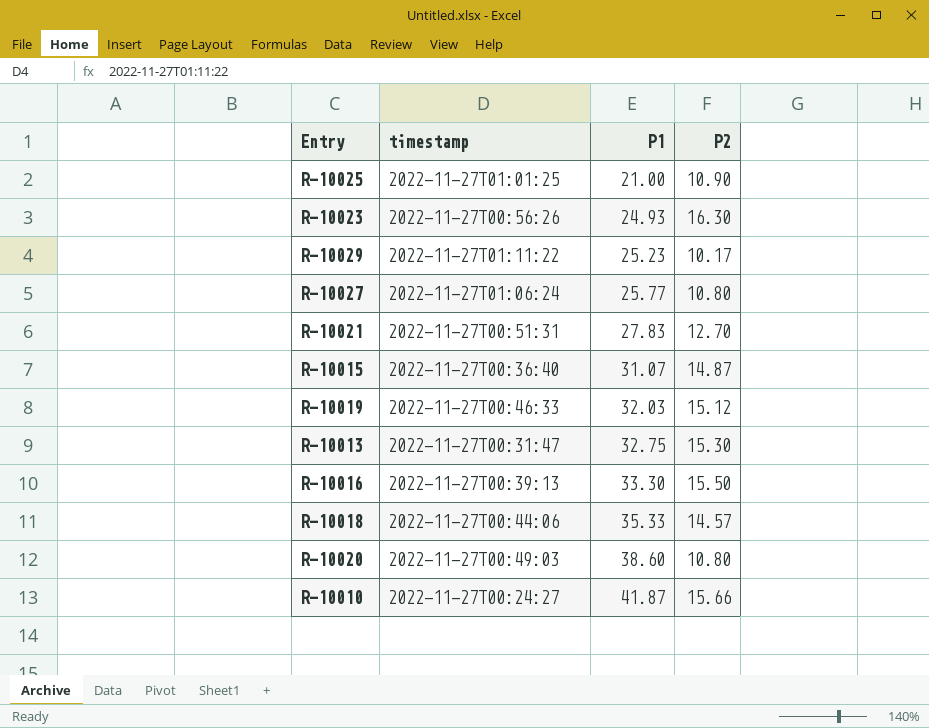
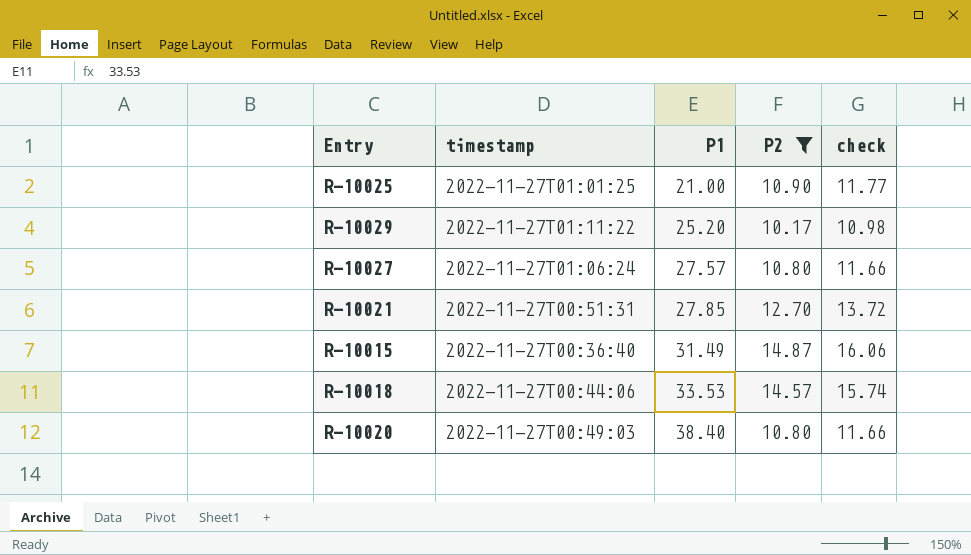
filter: none -> P2 <= 14.87
column check | formula: none -> [P2] * 1.08
R-10029 | P1: 25.23 -> 25.20
R-10027 | P1: 25.77 -> 27.57
R-10021 | P1: 27.83 -> 27.85
R-10015 | P1: 31.07 -> 31.49
R-10018 | P1: 35.33 -> 33.53
R-10020 | P1: 38.60 -> 38.40

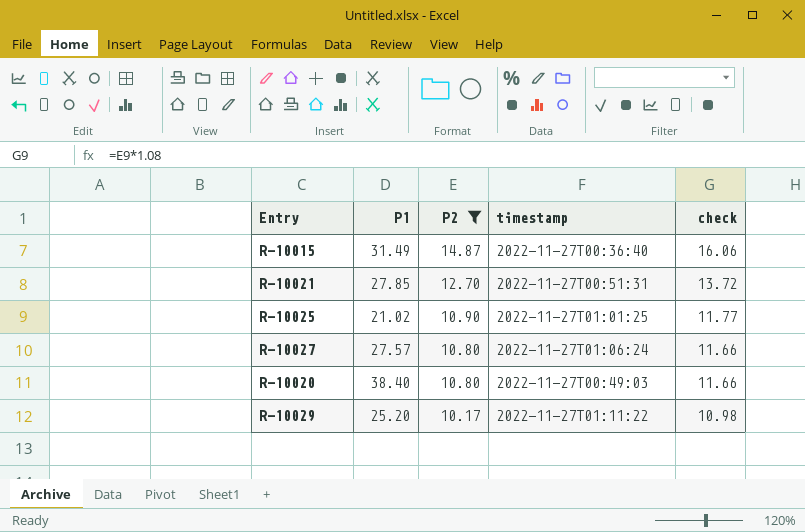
row order: P1 ascending -> P2 descending
column timestamp | position: 2 -> 4
row R-10018: 2022-11-27T00:44:06 | 33.53 | 14.57 | 15.74 -> none
R-10025 | P1: 21.00 -> 21.02

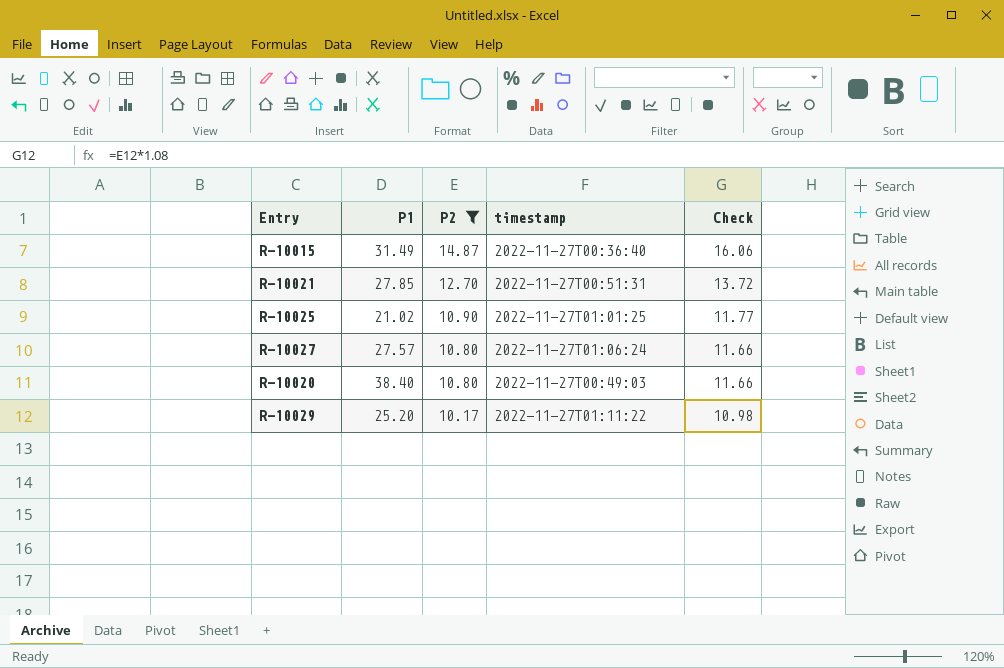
column name: check -> Check

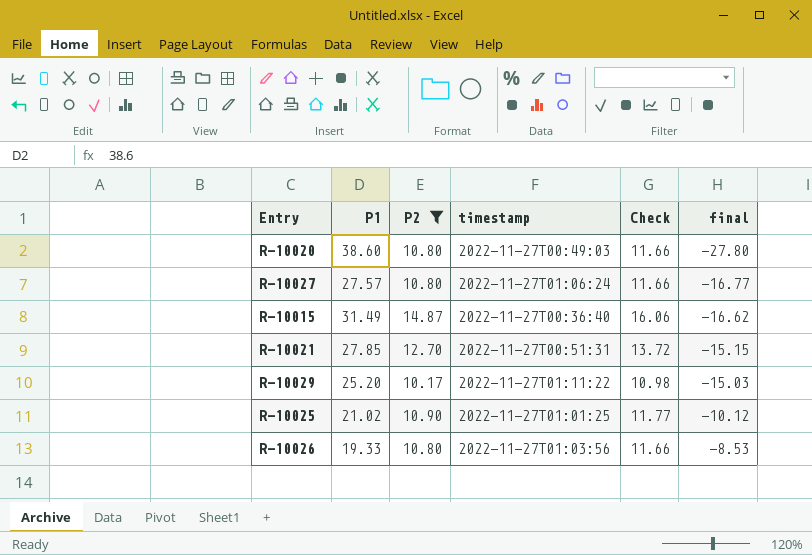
row order: P2 descending -> final ascending
column final | formula: none -> [P2] - [P1]
R-10020 | P1: 38.40 -> 38.60
row R-10026: none -> 19.33 | 10.80 | 2022-11-27T01:03:56 | 11.66 | -8.53

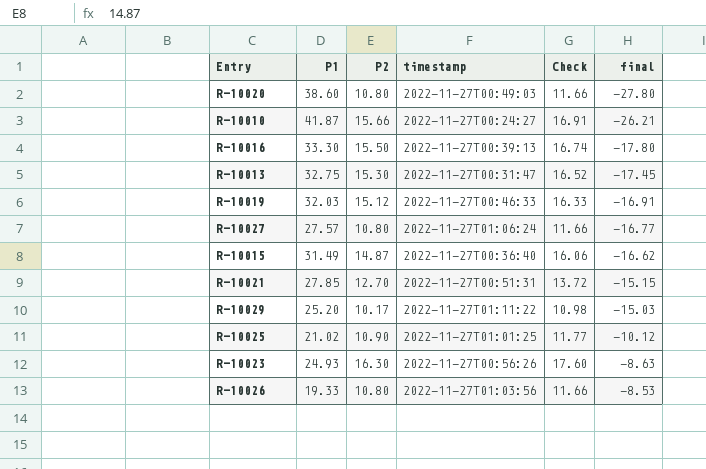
filter: P2 <= 14.87 -> none

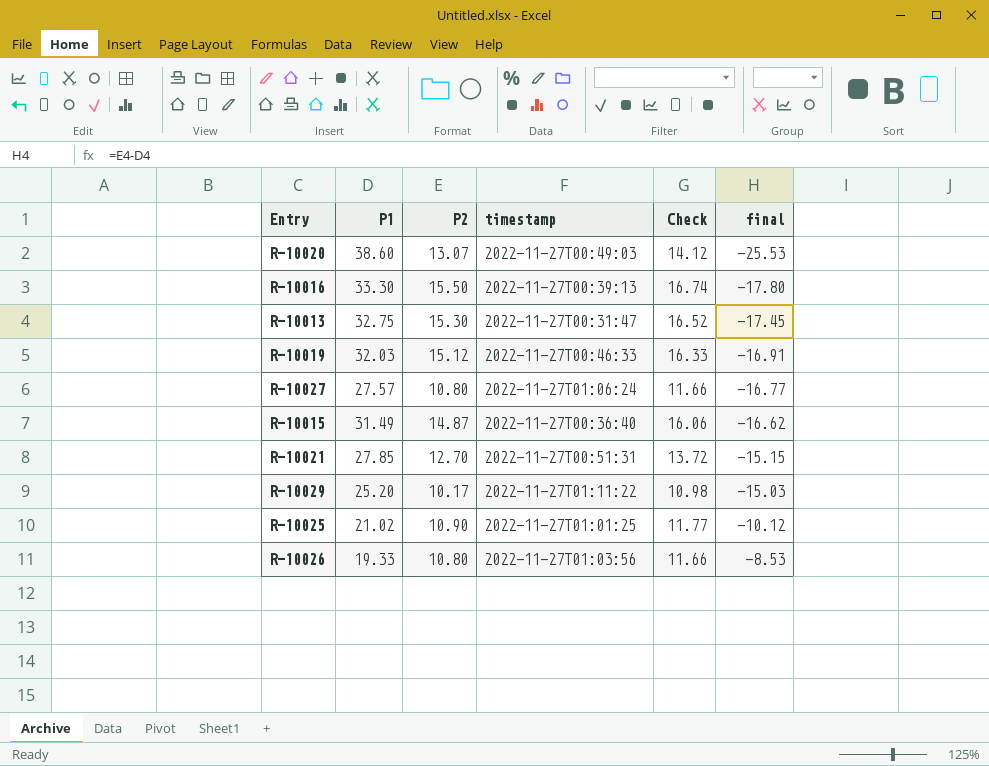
row R-10010: 41.87 | 15.66 | 2022-11-27T00:24:27 | 16.91 | -26.21 -> none
row R-10023: 24.93 | 16.30 | 2022-11-27T00:56:26 | 17.60 | -8.63 -> none
R-10020 | P2: 10.80 -> 13.07
R-10020 | Check: 11.66 -> 14.12
R-10020 | final: -27.80 -> -25.53

